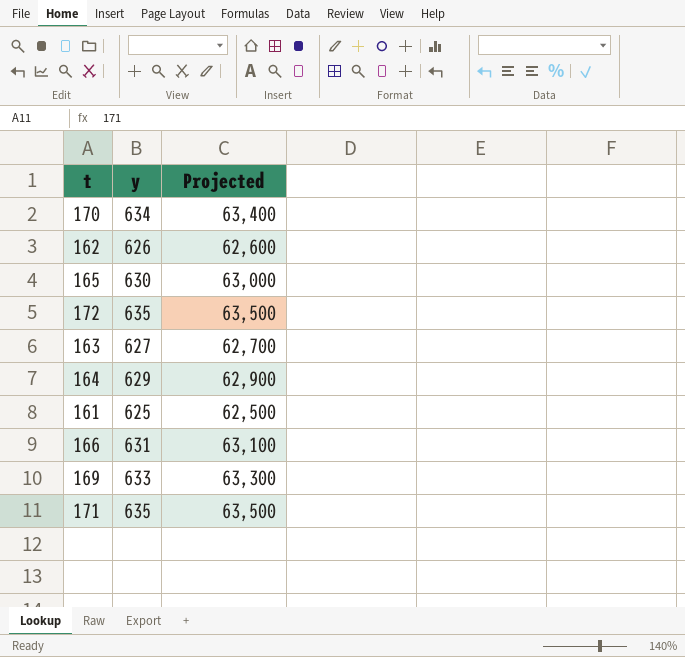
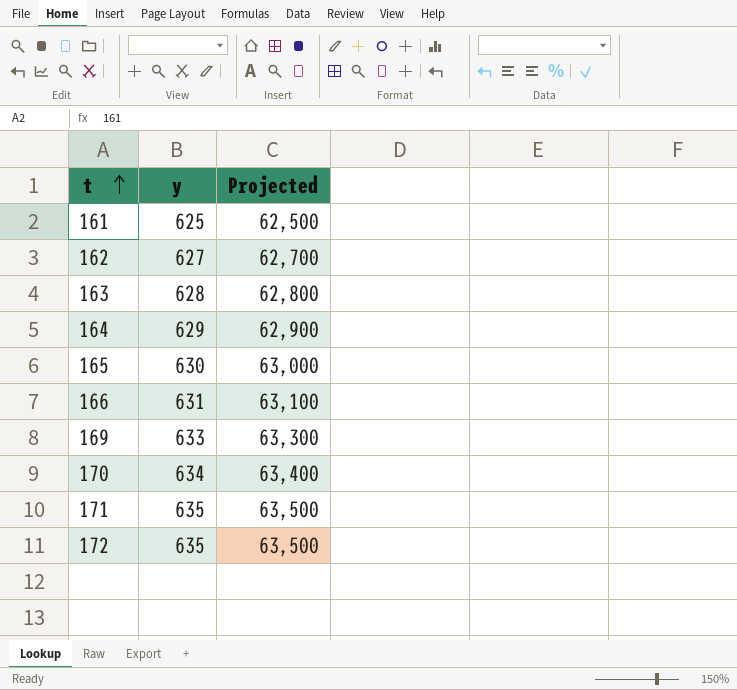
row order: none -> t ascending
162 | y: 626 -> 627
162 | Projected: 62,600 -> 62,700
163 | y: 627 -> 628
163 | Projected: 62,700 -> 62,800

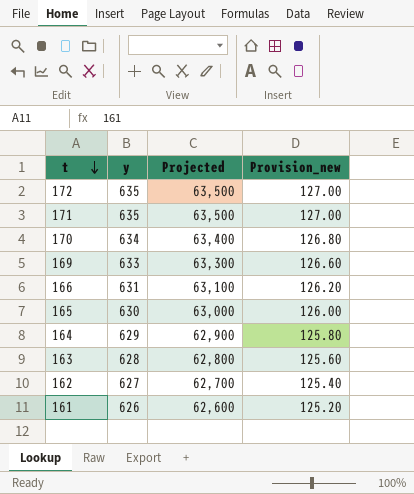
row order: t ascending -> t descending
column Provision_new | formula: none -> [y] * 0.2
161 | y: 625 -> 626
161 | Projected: 62,500 -> 62,600

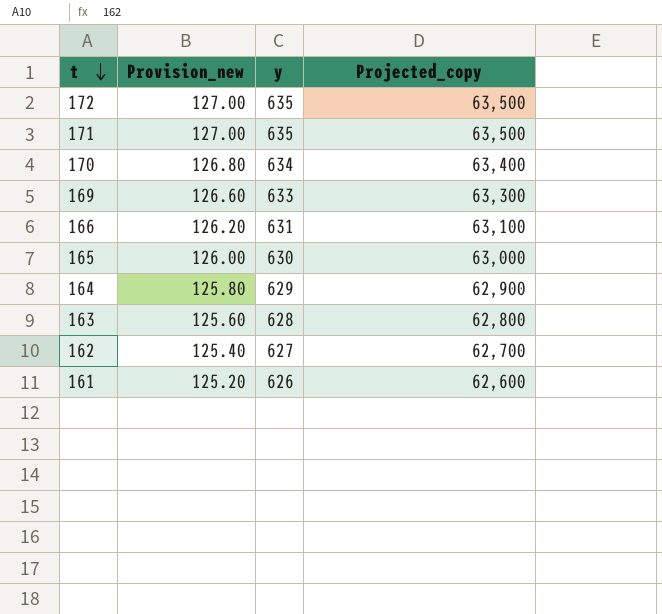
column Provision_new | position: 4 -> 2
column name: Projected -> Projected_copy

